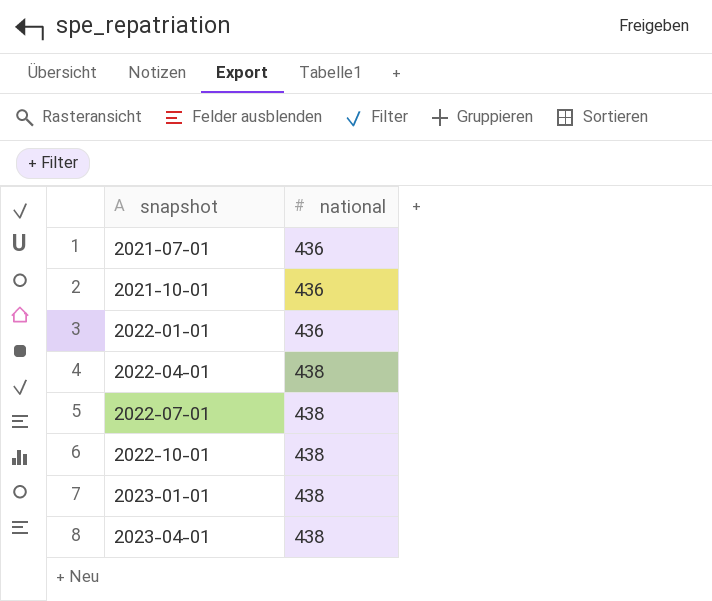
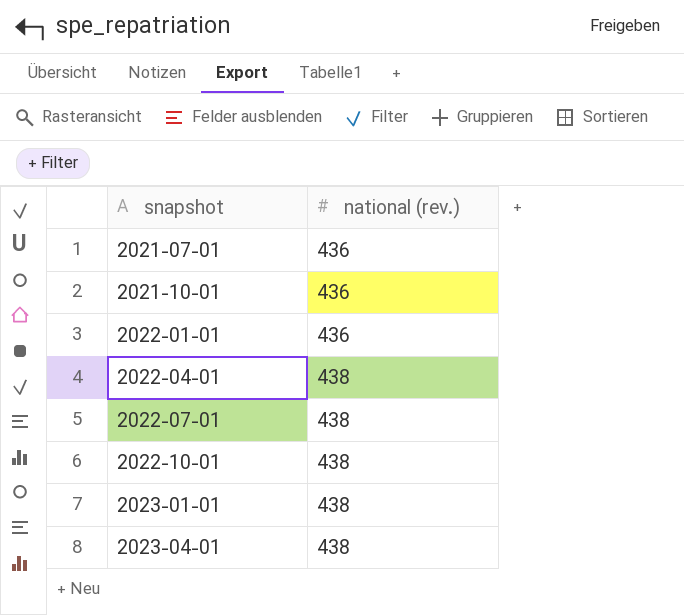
column name: national -> national (rev.)

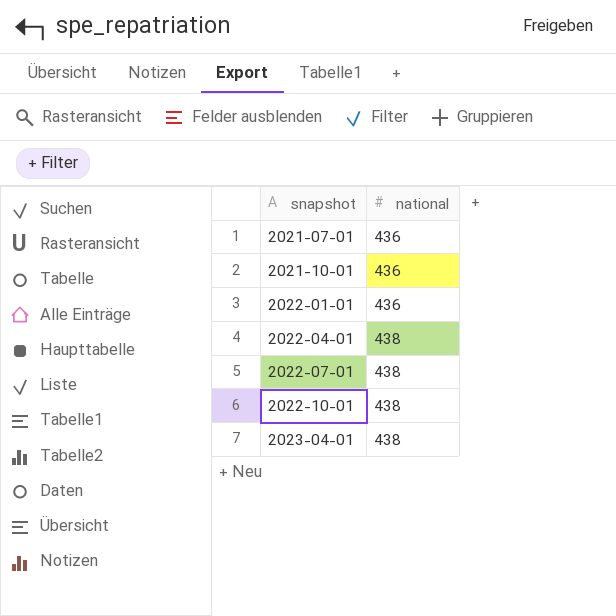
column name: national (rev.) -> national
row 2023-01-01: 438 -> none

